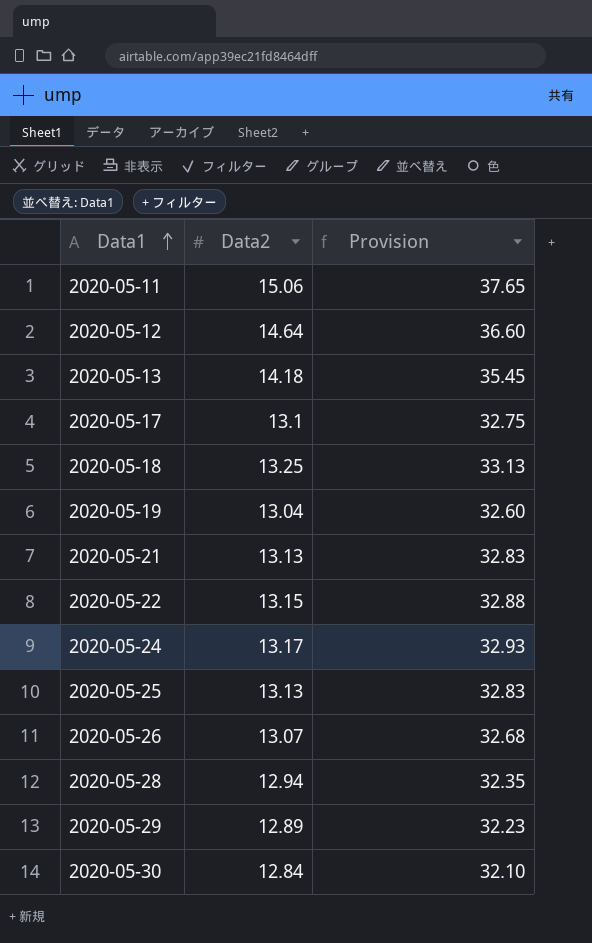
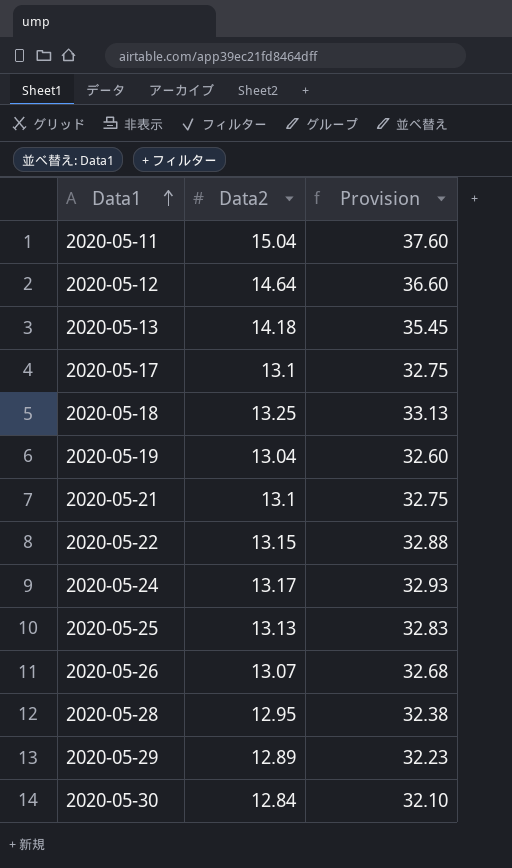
2020-05-11 | Data2: 15.06 -> 15.04
2020-05-11 | Provision: 37.65 -> 37.60
2020-05-21 | Data2: 13.13 -> 13.1
2020-05-21 | Provision: 32.83 -> 32.75
2020-05-28 | Data2: 12.94 -> 12.95
2020-05-28 | Provision: 32.35 -> 32.38

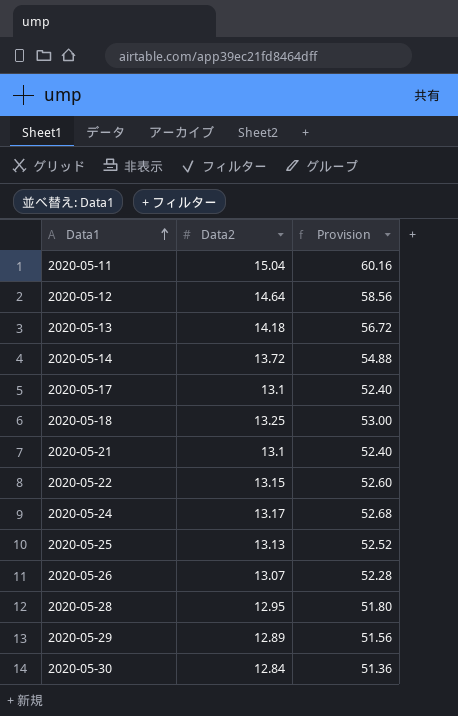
column Provision | formula: [Data2] * 2.5 -> [Data2] * 4
row 2020-05-19: 13.04 | 32.60 -> none
row 2020-05-14: none -> 13.72 | 54.88

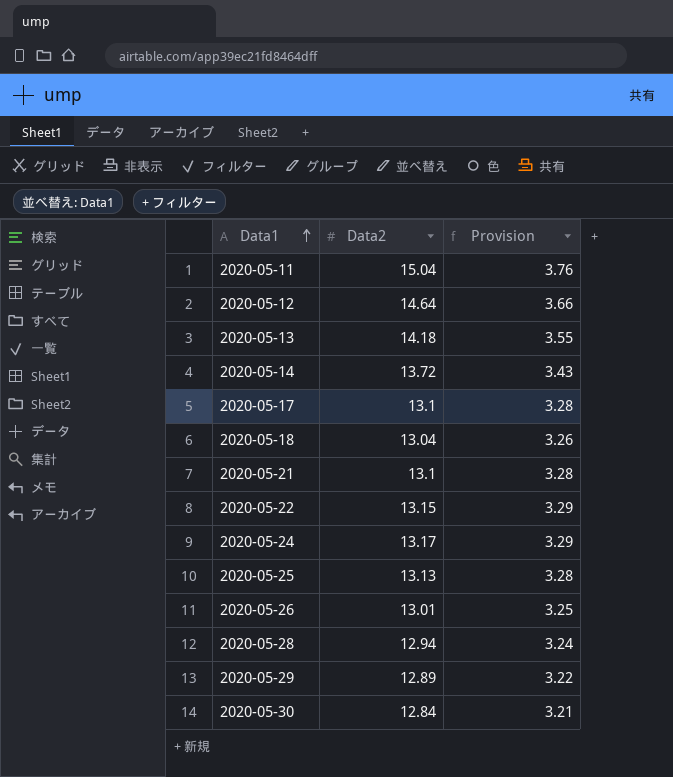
column Provision | formula: [Data2] * 4 -> [Data2] * 0.25
2020-05-18 | Data2: 13.25 -> 13.04
2020-05-26 | Data2: 13.07 -> 13.01
2020-05-28 | Data2: 12.95 -> 12.94

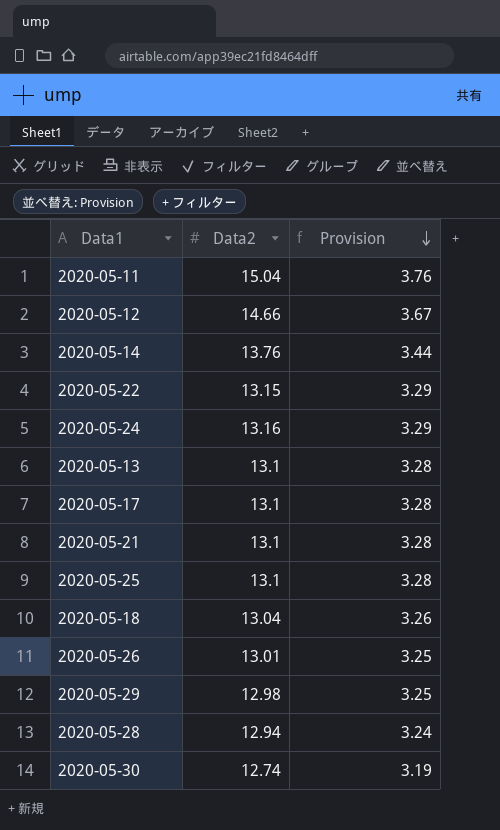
row order: Data1 ascending -> Provision descending
2020-05-12 | Data2: 14.64 -> 14.66
2020-05-12 | Provision: 3.66 -> 3.67
2020-05-14 | Data2: 13.72 -> 13.76
2020-05-14 | Provision: 3.43 -> 3.44
2020-05-24 | Data2: 13.17 -> 13.16
2020-05-13 | Data2: 14.18 -> 13.1
2020-05-13 | Provision: 3.55 -> 3.28
2020-05-25 | Data2: 13.13 -> 13.1
2020-05-29 | Data2: 12.89 -> 12.98
2020-05-29 | Provision: 3.22 -> 3.25
2020-05-30 | Data2: 12.84 -> 12.74
2020-05-30 | Provision: 3.21 -> 3.19

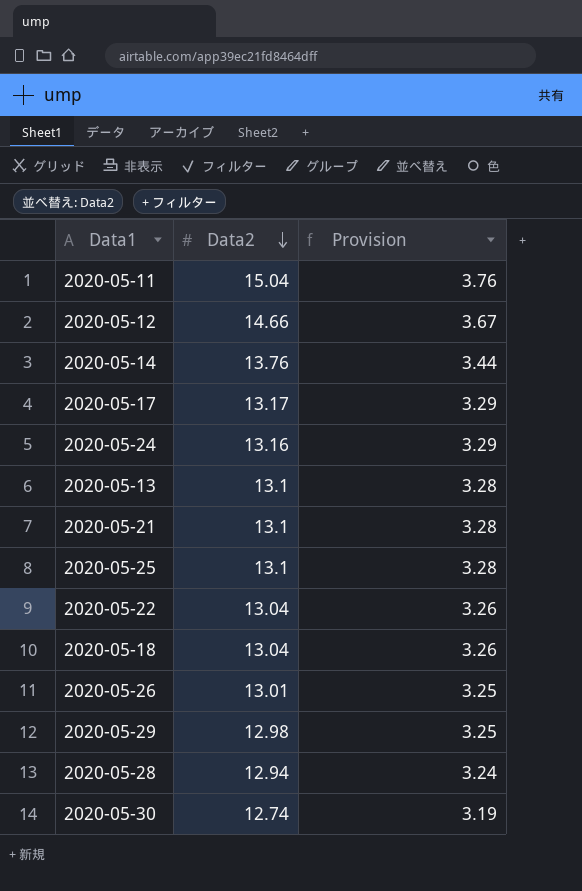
row order: Provision descending -> Data2 descending
2020-05-17 | Data2: 13.1 -> 13.17
2020-05-17 | Provision: 3.28 -> 3.29
2020-05-22 | Data2: 13.15 -> 13.04
2020-05-22 | Provision: 3.29 -> 3.26

